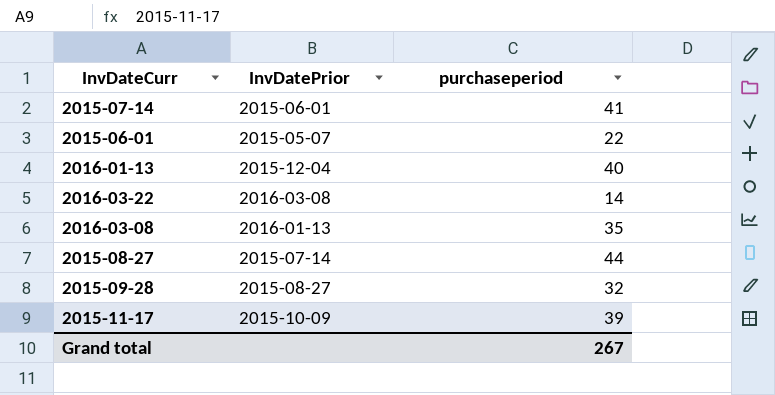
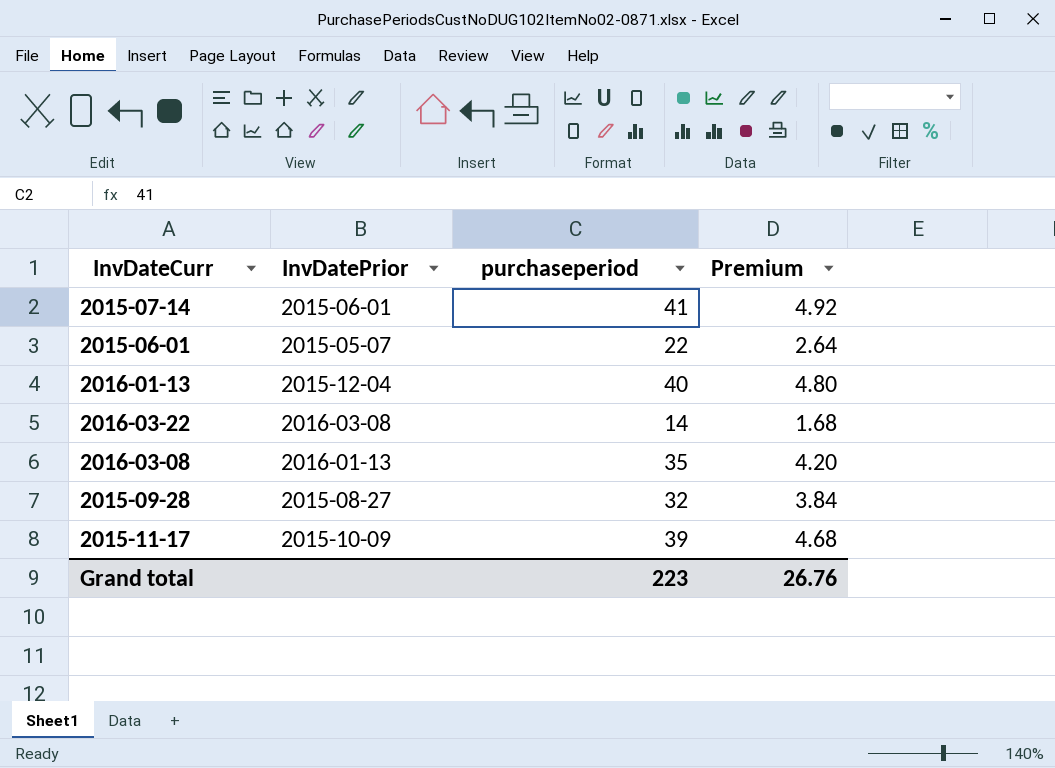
column Premium | formula: none -> [purchaseperiod] * 0.12
row 2015-08-27: 2015-07-14 | 44 -> none
Grand total | purchaseperiod: 267 -> 223

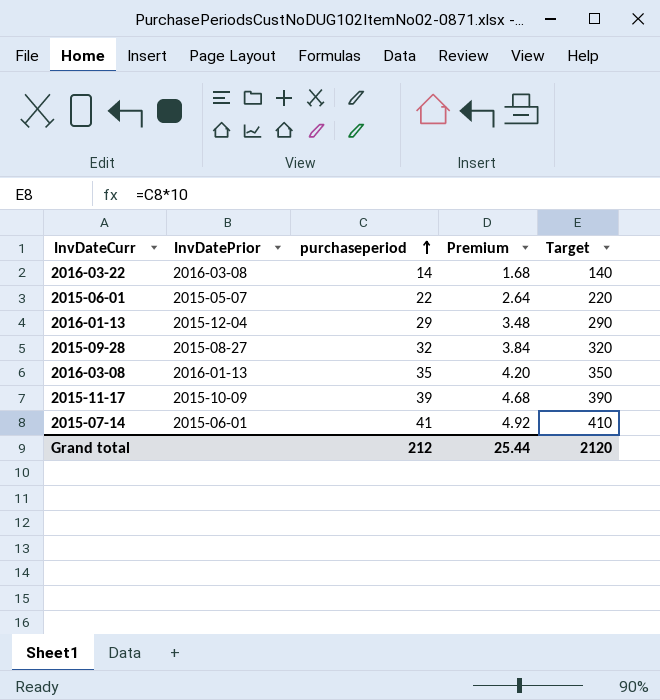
row order: none -> purchaseperiod ascending
column Target | formula: none -> [purchaseperiod] * 10
2016-01-13 | purchaseperiod: 40 -> 29
2016-01-13 | Premium: 4.80 -> 3.48
Grand total | purchaseperiod: 223 -> 212
Grand total | Premium: 26.76 -> 25.44

